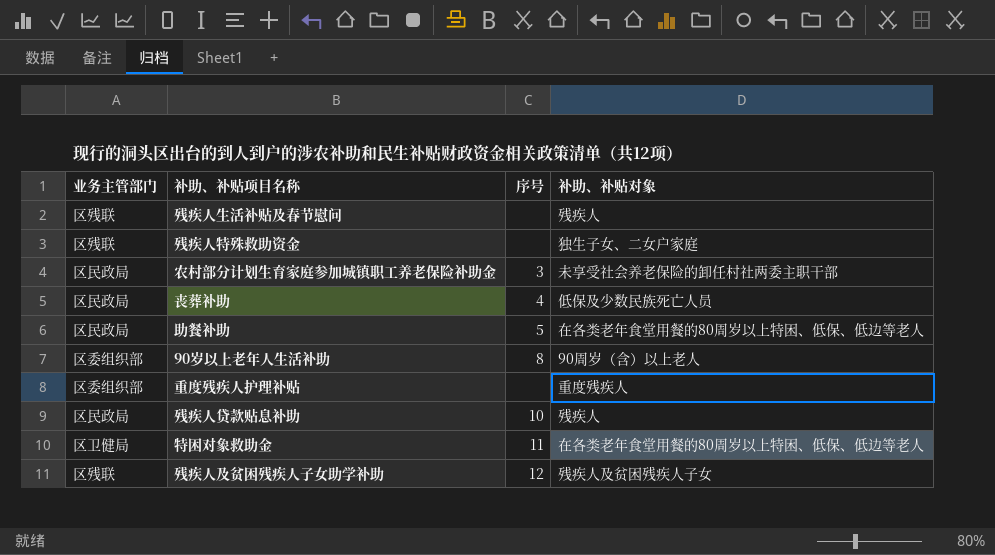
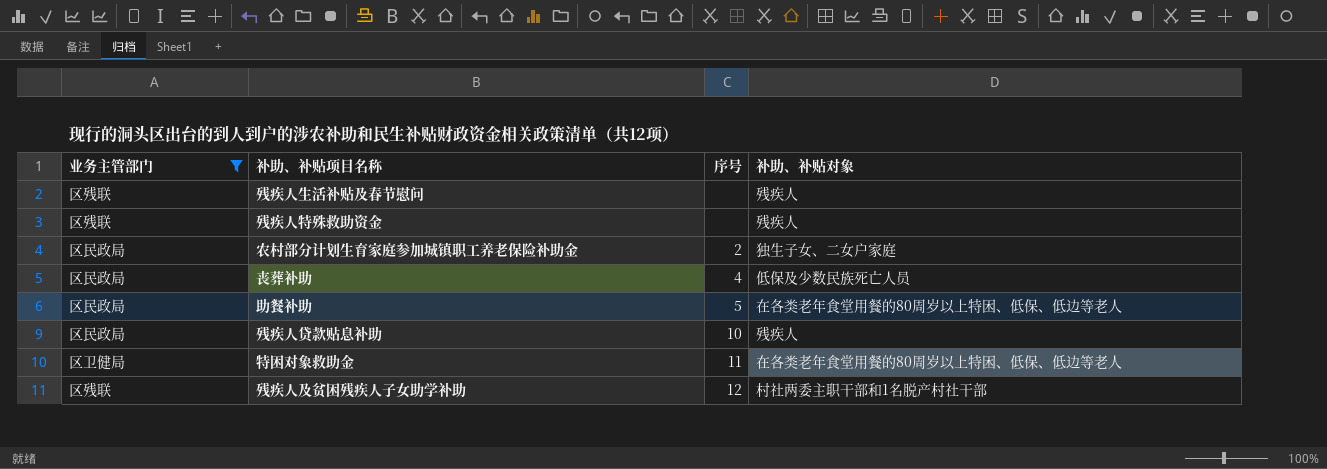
filter: none -> 业务主管部门 != 区委组织部
残疾人特殊救助资金 | 补助、补贴对象: 独生子女、二女户家庭 -> 残疾人
农村部分计划生育家庭参加城镇职工养老保险补助金 | 序号: 3 -> 2
农村部分计划生育家庭参加城镇职工养老保险补助金 | 补助、补贴对象: 未享受社会养老保险的卸任村社两委主职干部 -> 独生子女、二女户家庭
残疾人及贫困残疾人子女助学补助 | 补助、补贴对象: 残疾人及贫困残疾人子女 -> 村社两委主职干部和1名脱产村社干部

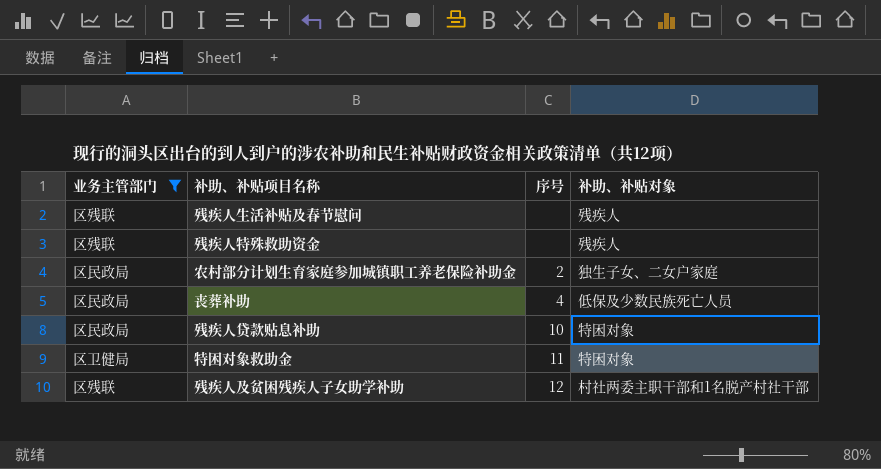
row 助餐补助: 区民政局 | 5 | 在各类老年食堂用餐的80周岁以上特困、低保、低边等老人 -> none
残疾人贷款贴息补助 | 补助、补贴对象: 残疾人 -> 特困对象
特困对象救助金 | 补助、补贴对象: 在各类老年食堂用餐的80周岁以上特困、低保、低边等老人 -> 特困对象

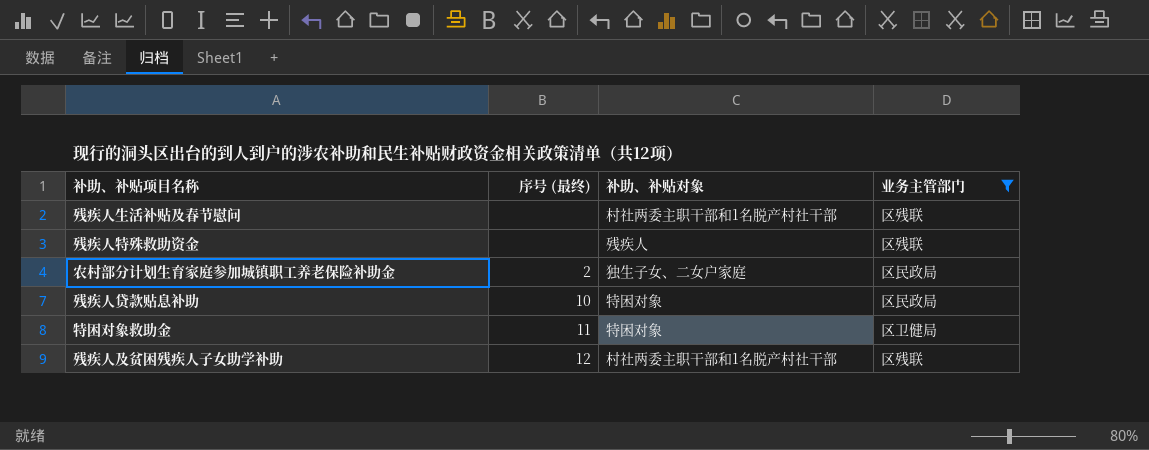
column name: 序号 -> 序号 (最终)
column 业务主管部门 | position: 1 -> 4
row 丧葬补助: 区民政局 | 4 | 低保及少数民族死亡人员 -> none
残疾人生活补贴及春节慰问 | 补助、补贴对象: 残疾人 -> 村社两委主职干部和1名脱产村社干部

